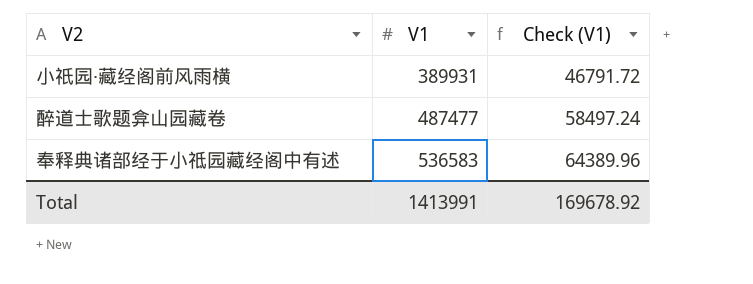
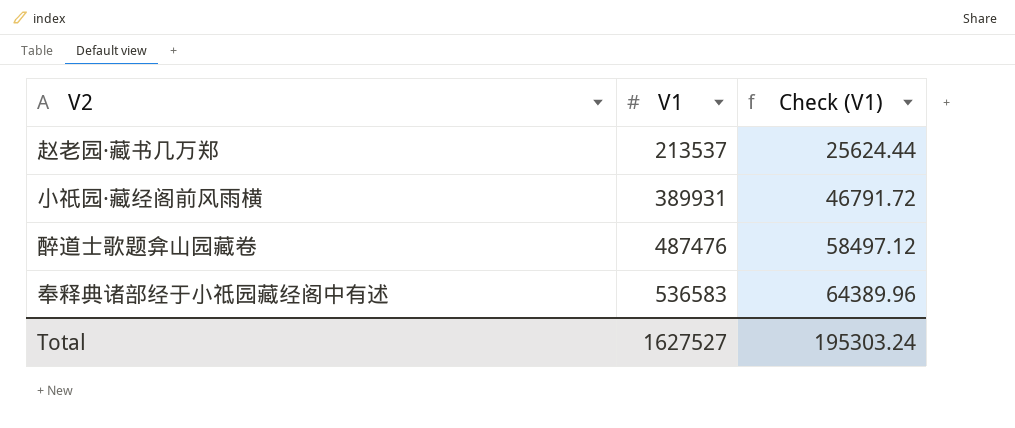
row 赵老园·藏书几万郑: none -> 213537 | 25624.44
醉道士歌题弇山园藏卷 | V1: 487477 -> 487476
醉道士歌题弇山园藏卷 | Check (V1): 58497.24 -> 58497.12
Total | V1: 1413991 -> 1627527
Total | Check (V1): 169678.92 -> 195303.24

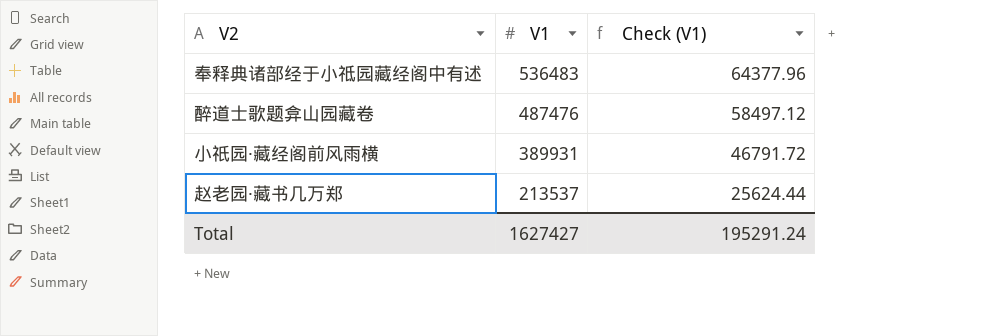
row order: V1 ascending -> V1 descending
奉释典诸部经于小祗园藏经阁中有述 | V1: 536583 -> 536483
奉释典诸部经于小祗园藏经阁中有述 | Check (V1): 64389.96 -> 64377.96
Total | V1: 1627527 -> 1627427
Total | Check (V1): 195303.24 -> 195291.24

